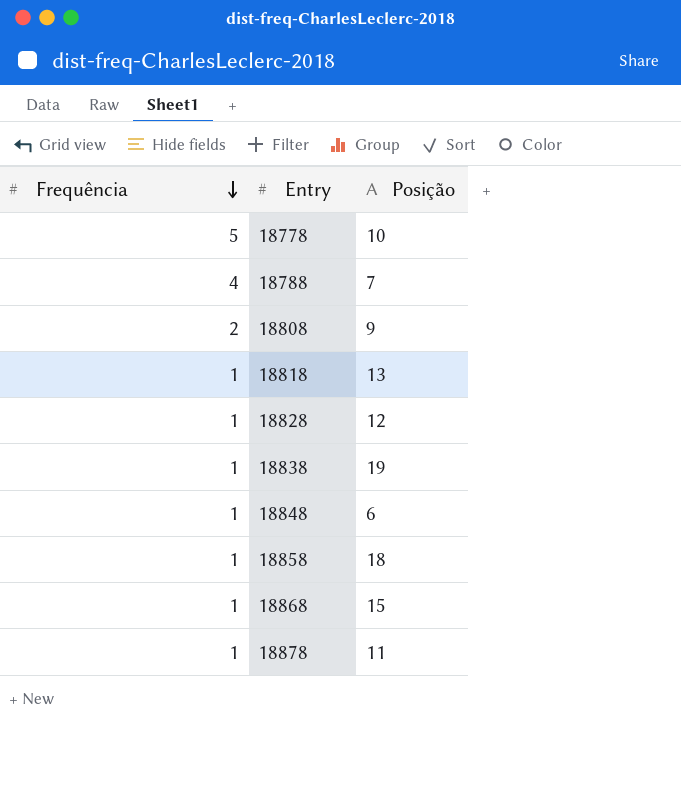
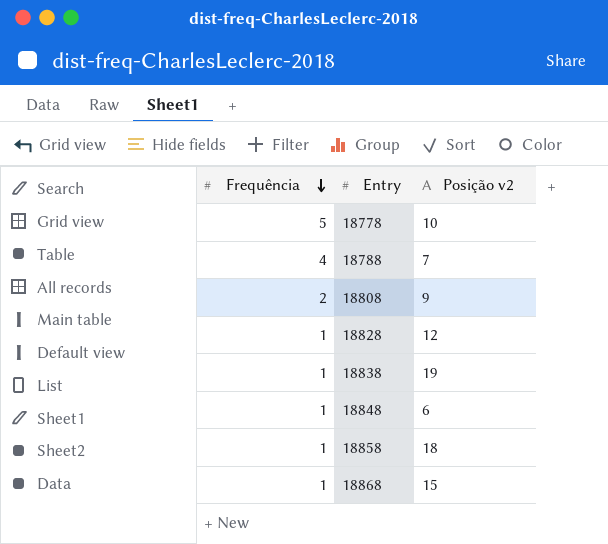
column name: Posição -> Posição v2
row 18818: 1 | 13 -> none
row 18878: 1 | 11 -> none

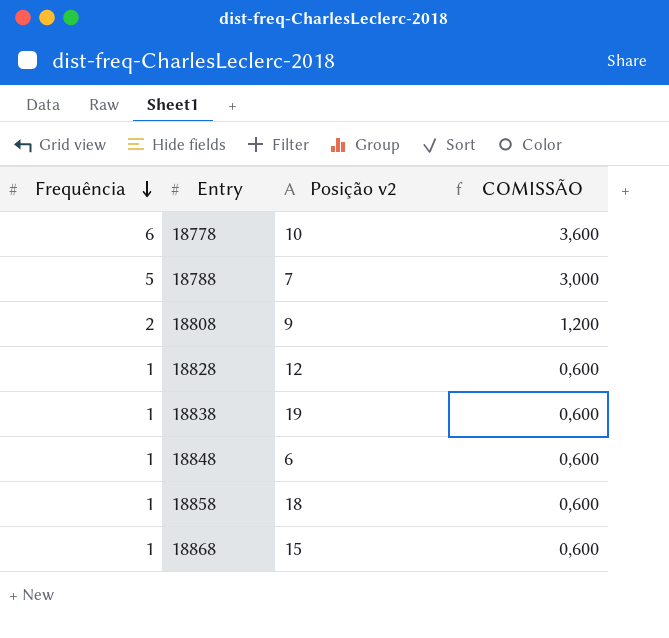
column COMISSÃO | formula: none -> [Frequência] * 0,6
18778 | Frequência: 5 -> 6
18788 | Frequência: 4 -> 5

